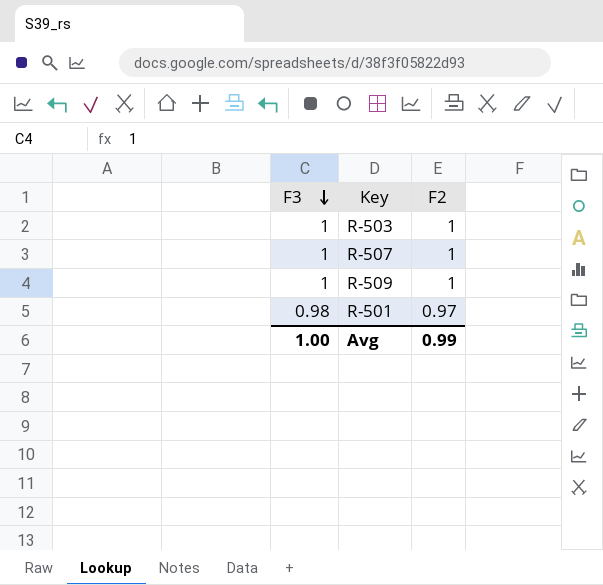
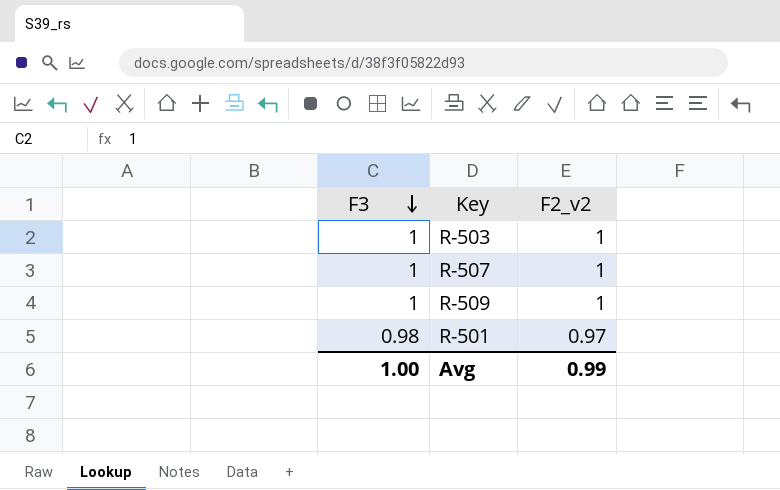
column name: F2 -> F2_v2

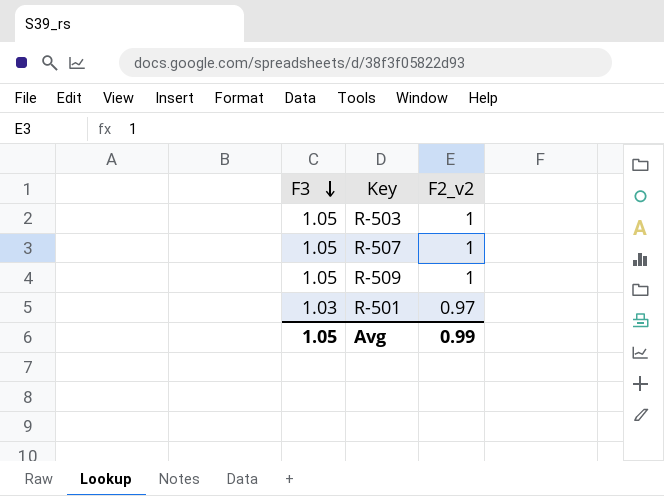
R-503 | F3: 1 -> 1.05
R-507 | F3: 1 -> 1.05
R-509 | F3: 1 -> 1.05
R-501 | F3: 0.98 -> 1.03
Avg | F3: 1.00 -> 1.05

